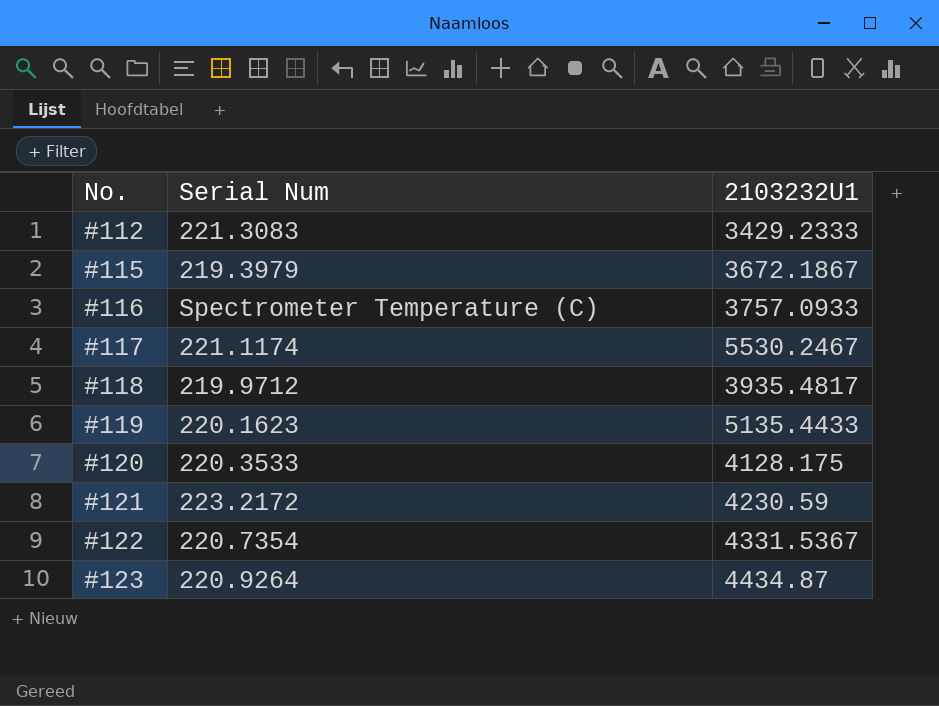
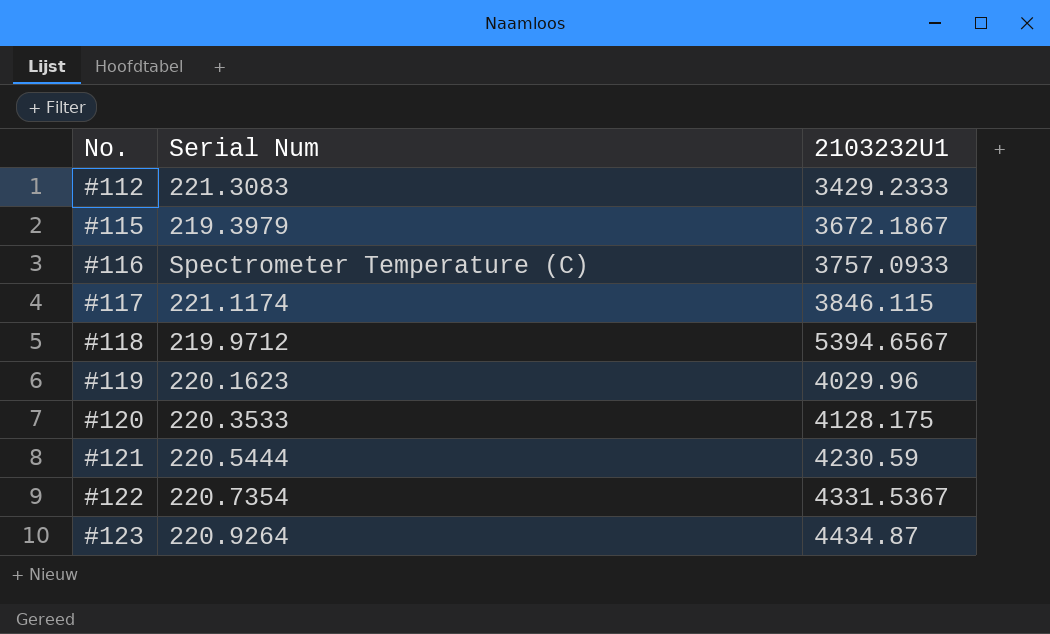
#117 | 2103232U1: 5530.2467 -> 3846.115
#118 | 2103232U1: 3935.4817 -> 5394.6567
#119 | 2103232U1: 5135.4433 -> 4029.96
#121 | Serial Num: 223.2172 -> 220.5444

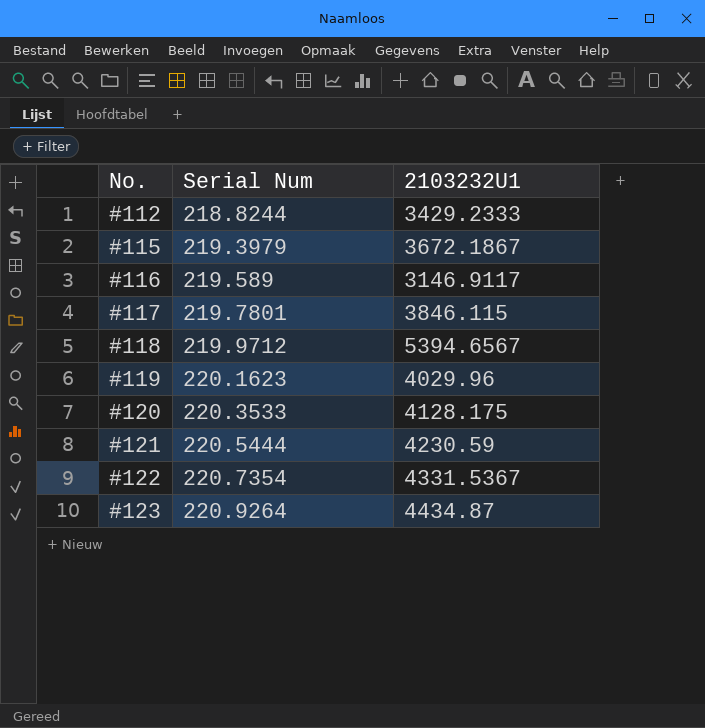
#112 | Serial Num: 221.3083 -> 218.8244
#116 | Serial Num: Spectrometer Temperature (C) -> 219.589
#116 | 2103232U1: 3757.0933 -> 3146.9117
#117 | Serial Num: 221.1174 -> 219.7801

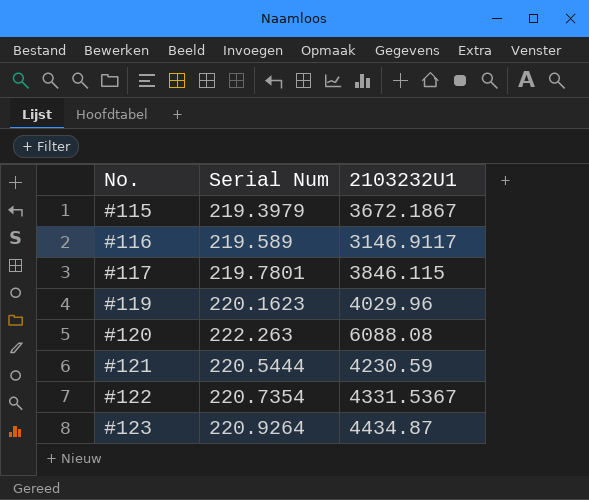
row #112: 218.8244 | 3429.2333 -> none
row #118: 219.9712 | 5394.6567 -> none
#120 | Serial Num: 220.3533 -> 222.263
#120 | 2103232U1: 4128.175 -> 6088.08

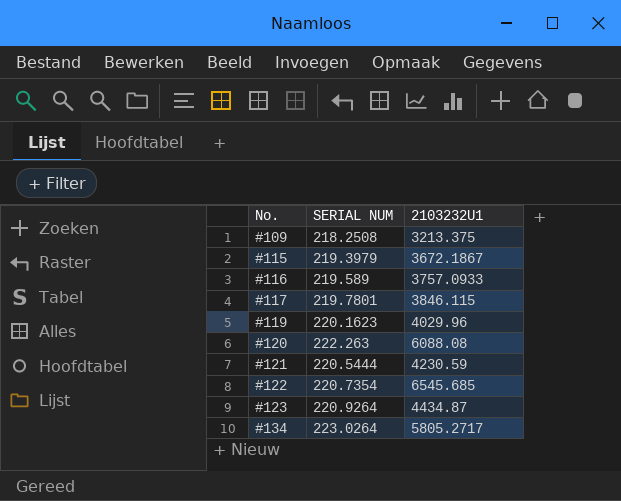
column name: Serial Num -> SERIAL NUM
row #109: none -> 218.2508 | 3213.375
#116 | 2103232U1: 3146.9117 -> 3757.0933
#122 | 2103232U1: 4331.5367 -> 6545.685
row #134: none -> 223.0264 | 5805.2717

